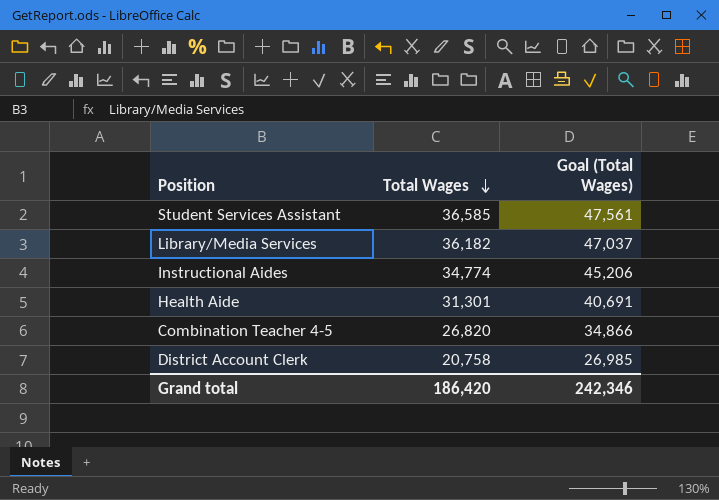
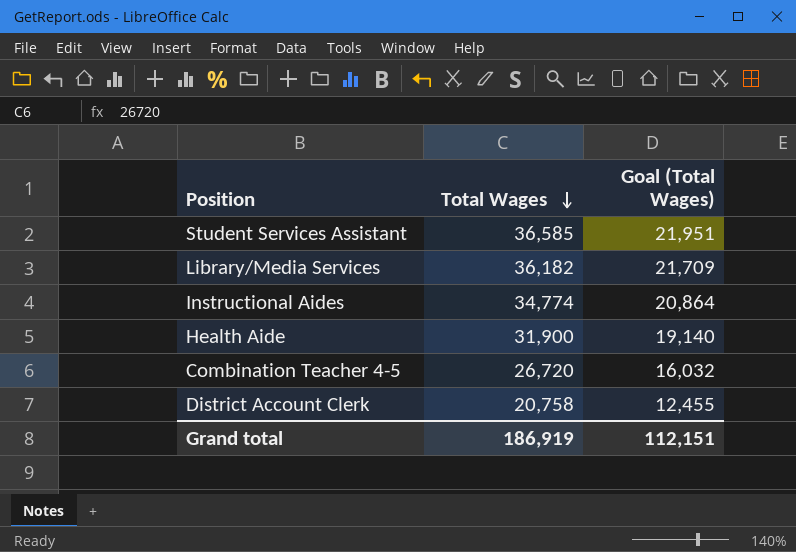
column Goal (Total Wages) | formula: [Total Wages] * 1.3 -> [Total Wages] * 0.6
Health Aide | Total Wages: 31,301 -> 31,900
Combination Teacher 4-5 | Total Wages: 26,820 -> 26,720
Grand total | Total Wages: 186,420 -> 186,919
Grand total | Goal (Total Wages): 242,346 -> 112,151

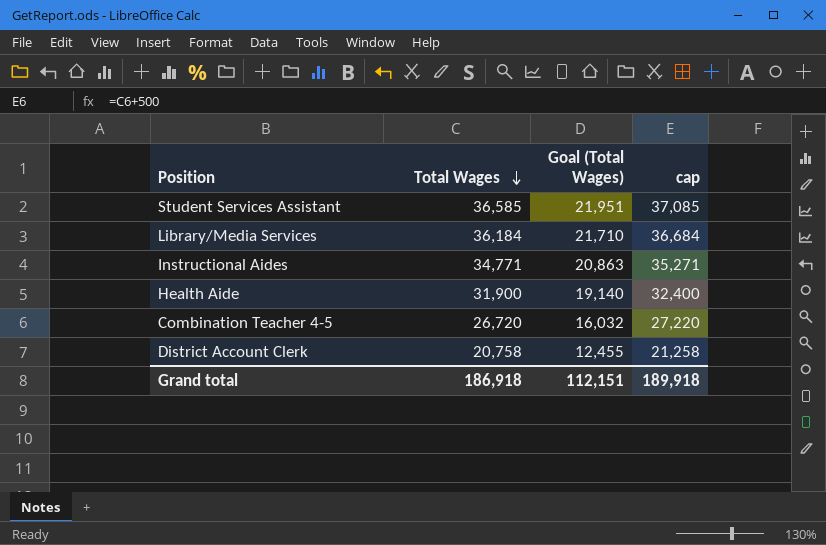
column cap | formula: none -> [Total Wages] + 500
Library/Media Services | Total Wages: 36,182 -> 36,184
Library/Media Services | Goal (Total Wages): 21,709 -> 21,710
Instructional Aides | Total Wages: 34,774 -> 34,771
Instructional Aides | Goal (Total Wages): 20,864 -> 20,863
Grand total | Total Wages: 186,919 -> 186,918

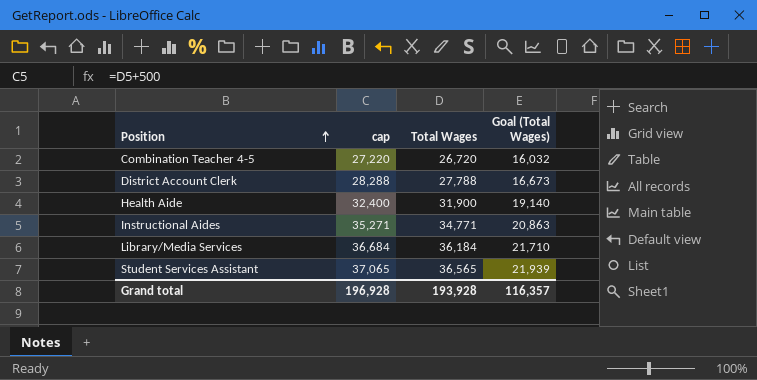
row order: Total Wages descending -> Position ascending
column cap | position: 4 -> 2
District Account Clerk | cap: 21,258 -> 28,288
District Account Clerk | Total Wages: 20,758 -> 27,788
District Account Clerk | Goal (Total Wages): 12,455 -> 16,673
Student Services Assistant | cap: 37,085 -> 37,065
Student Services Assistant | Total Wages: 36,585 -> 36,565
Student Services Assistant | Goal (Total Wages): 21,951 -> 21,939
Grand total | cap: 189,918 -> 196,928
Grand total | Total Wages: 186,918 -> 193,928
Grand total | Goal (Total Wages): 112,151 -> 116,357

